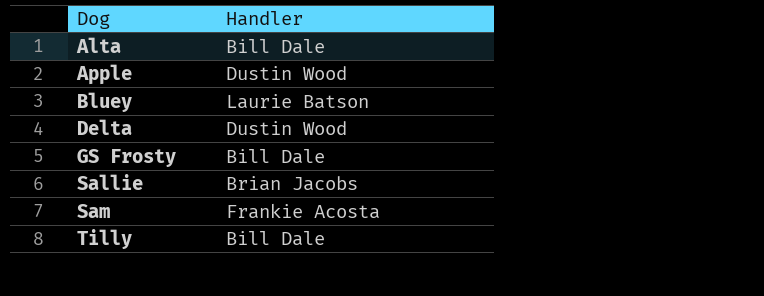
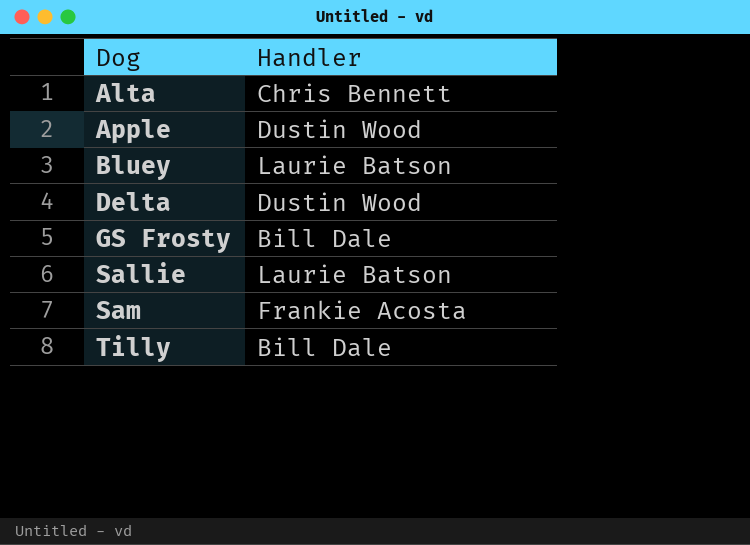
Alta | Handler: Bill Dale -> Chris Bennett
Sallie | Handler: Brian Jacobs -> Laurie Batson

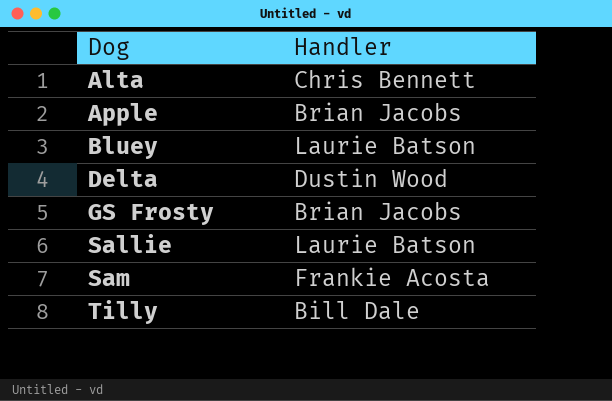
Apple | Handler: Dustin Wood -> Brian Jacobs
GS Frosty | Handler: Bill Dale -> Brian Jacobs

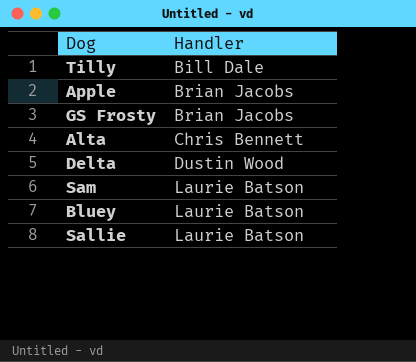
row order: Dog ascending -> Handler ascending
Sam | Handler: Frankie Acosta -> Laurie Batson

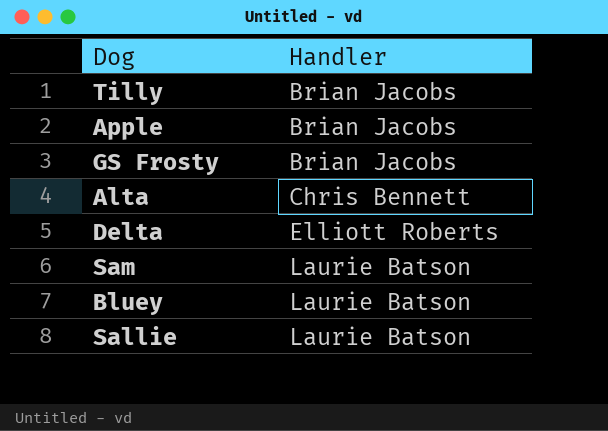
Tilly | Handler: Bill Dale -> Brian Jacobs
Delta | Handler: Dustin Wood -> Elliott Roberts

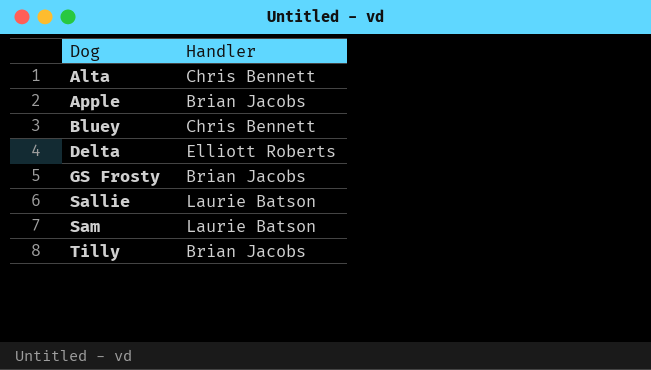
row order: Handler ascending -> Dog ascending
Bluey | Handler: Laurie Batson -> Chris Bennett

